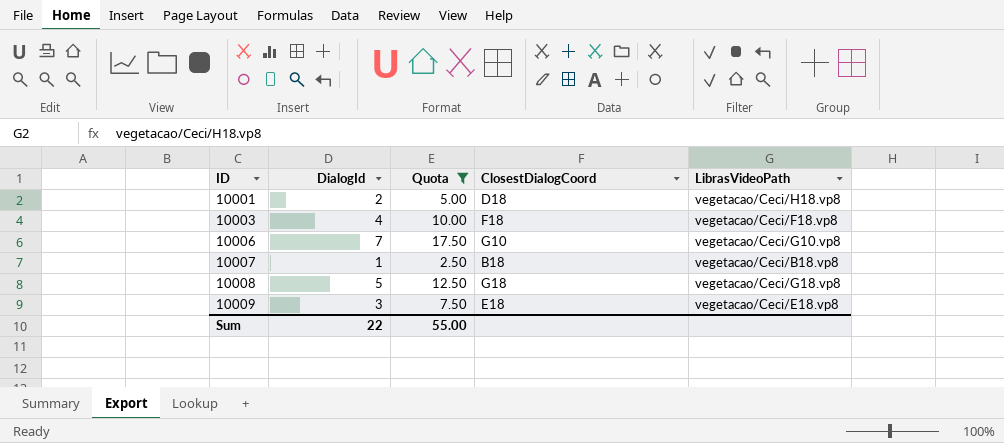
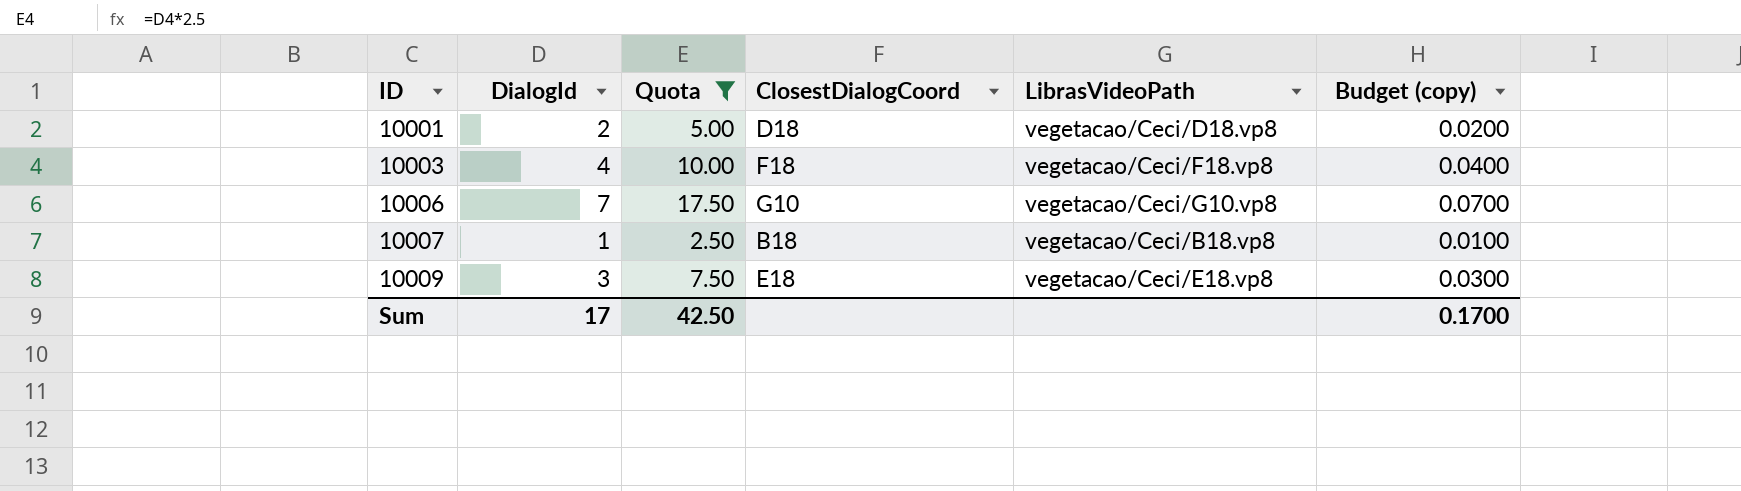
column Budget (copy) | formula: none -> [DialogId] * 0.01
row 10008: 5 | 12.50 | G18 | vegetacao/Ceci/G18.vp8 -> none
10001 | LibrasVideoPath: vegetacao/Ceci/H18.vp8 -> vegetacao/Ceci/D18.vp8
Sum | DialogId: 22 -> 17
Sum | Quota: 55.00 -> 42.50

